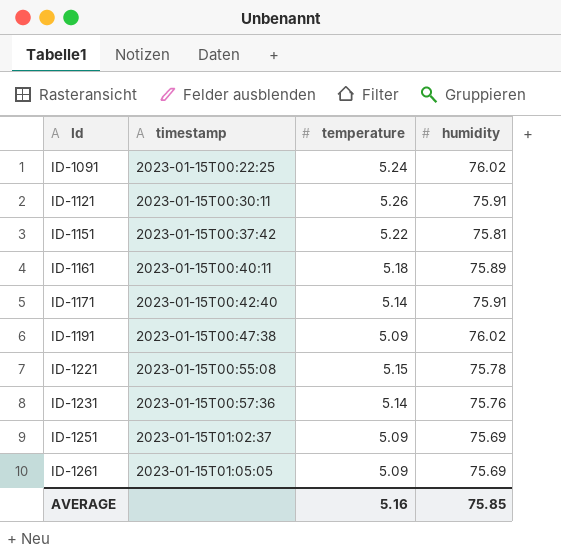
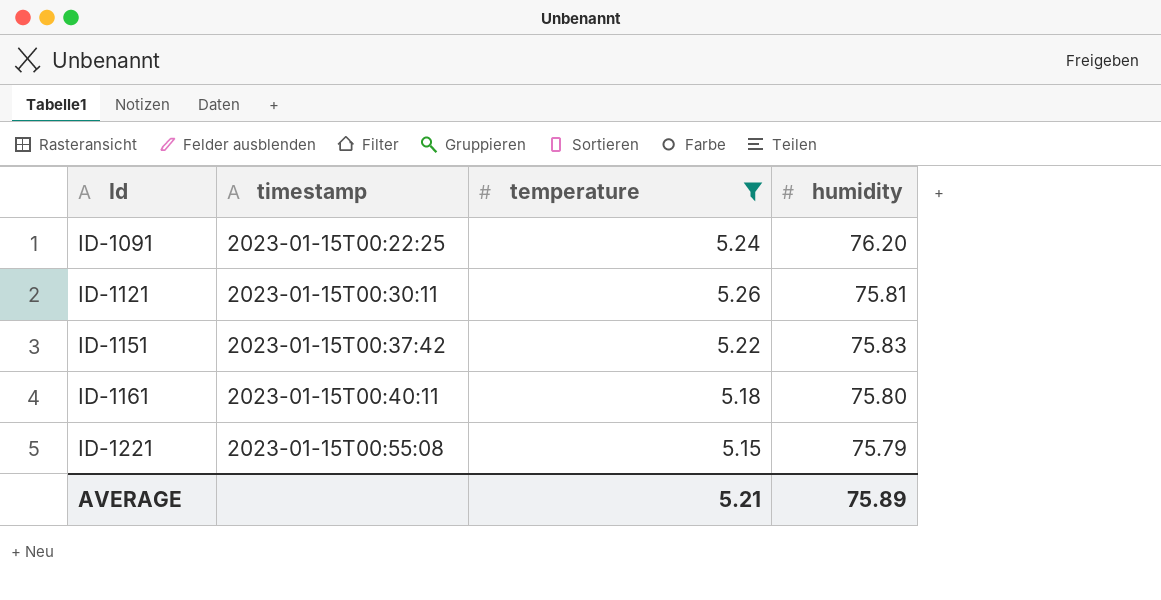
filter: none -> temperature >= 5.15
ID-1091 | humidity: 76.02 -> 76.20
ID-1121 | humidity: 75.91 -> 75.81
ID-1151 | humidity: 75.81 -> 75.83
ID-1161 | humidity: 75.89 -> 75.80
ID-1221 | humidity: 75.78 -> 75.79
AVERAGE | temperature: 5.16 -> 5.21
AVERAGE | humidity: 75.85 -> 75.89

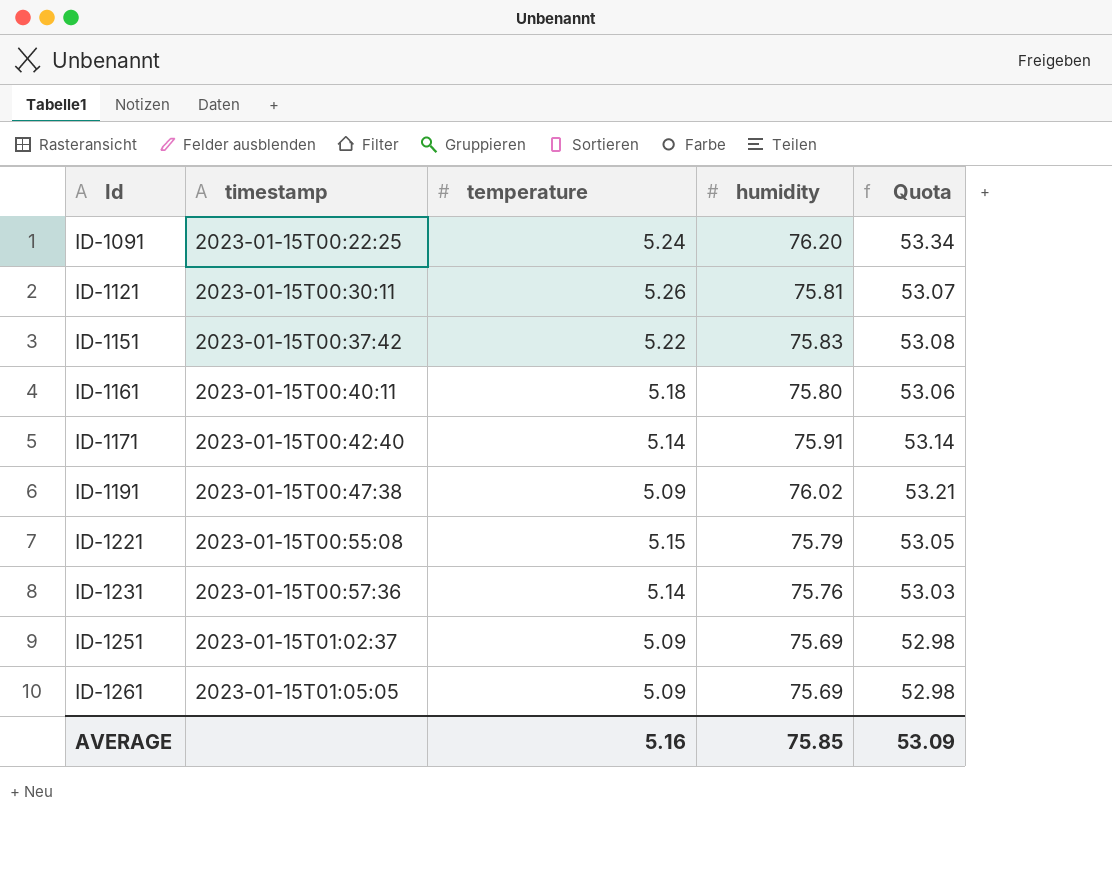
filter: temperature >= 5.15 -> none
column Quota | formula: none -> [humidity] * 0.7
AVERAGE | temperature: 5.21 -> 5.16
AVERAGE | humidity: 75.89 -> 75.85

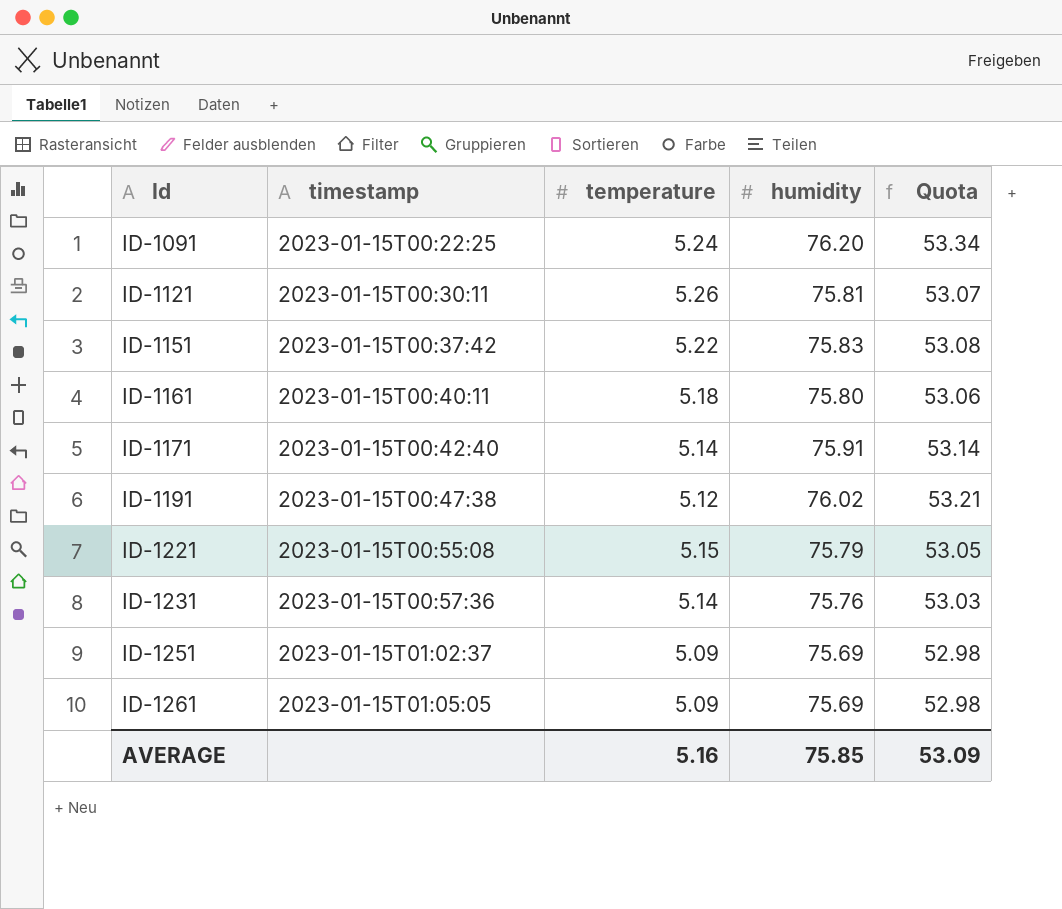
ID-1191 | temperature: 5.09 -> 5.12

